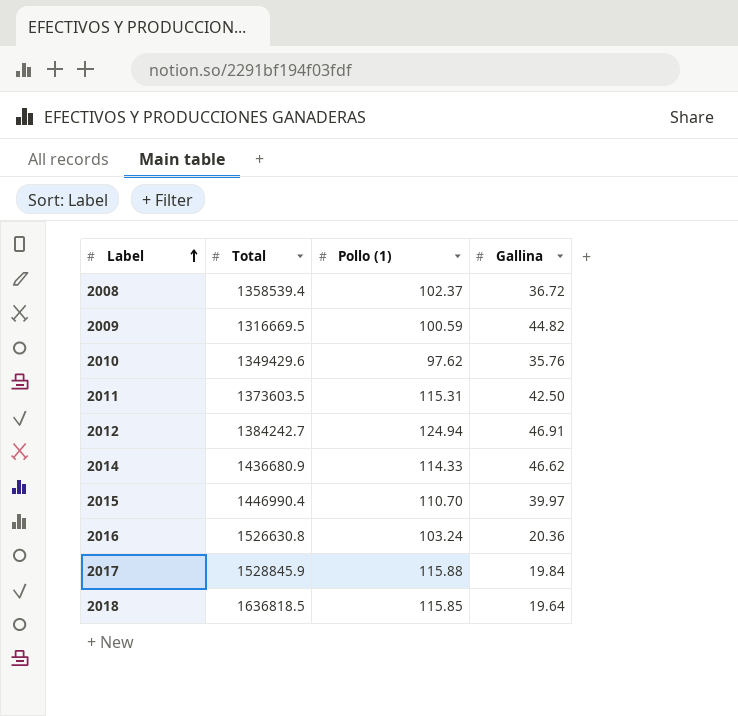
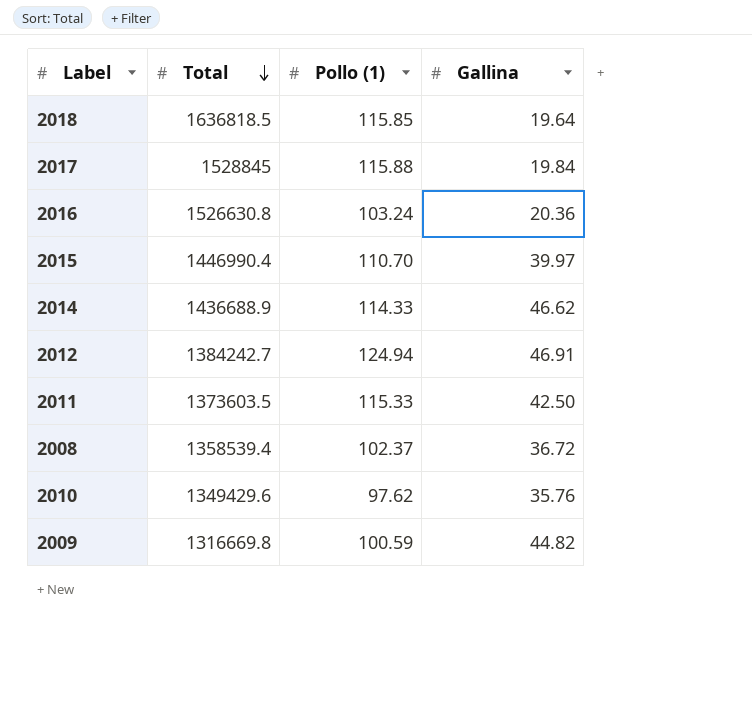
row order: Label ascending -> Total descending
2017 | Total: 1528845.9 -> 1528845
2014 | Total: 1436680.9 -> 1436688.9
2011 | Pollo (1): 115.31 -> 115.33
2009 | Total: 1316669.5 -> 1316669.8

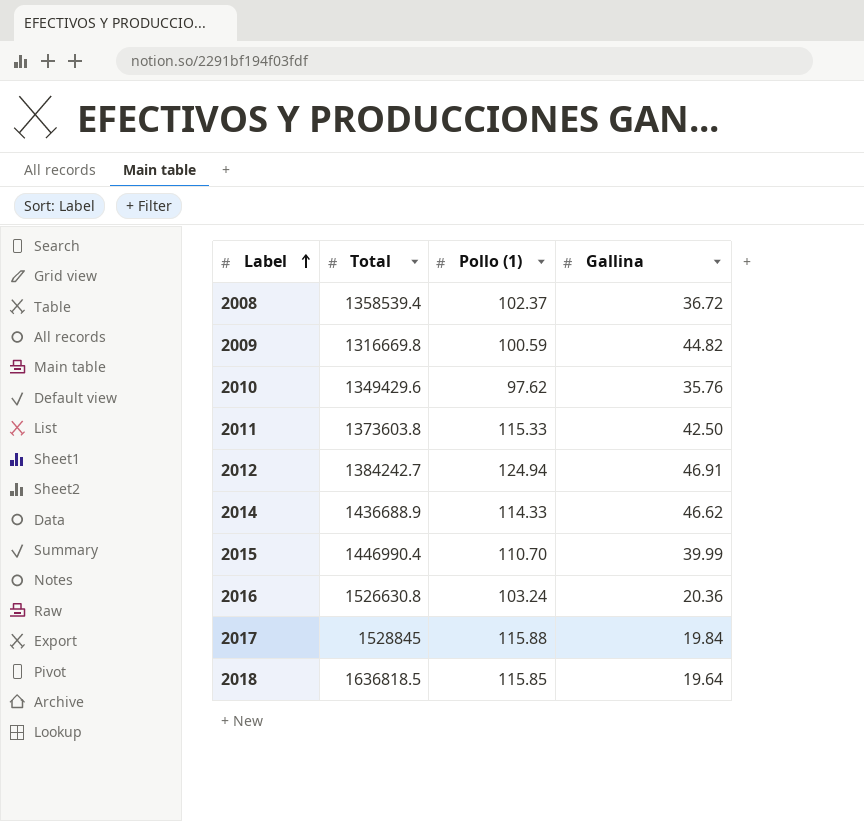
row order: Total descending -> Label ascending
2011 | Total: 1373603.5 -> 1373603.8
2015 | Gallina: 39.97 -> 39.99

